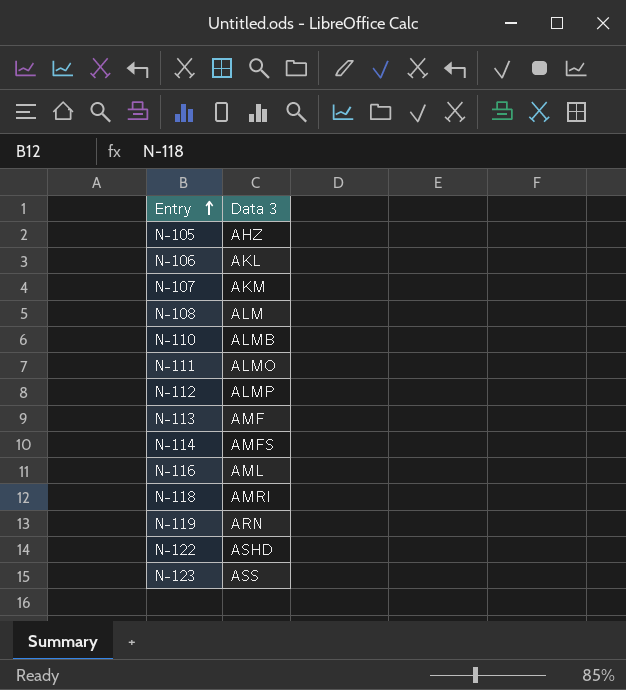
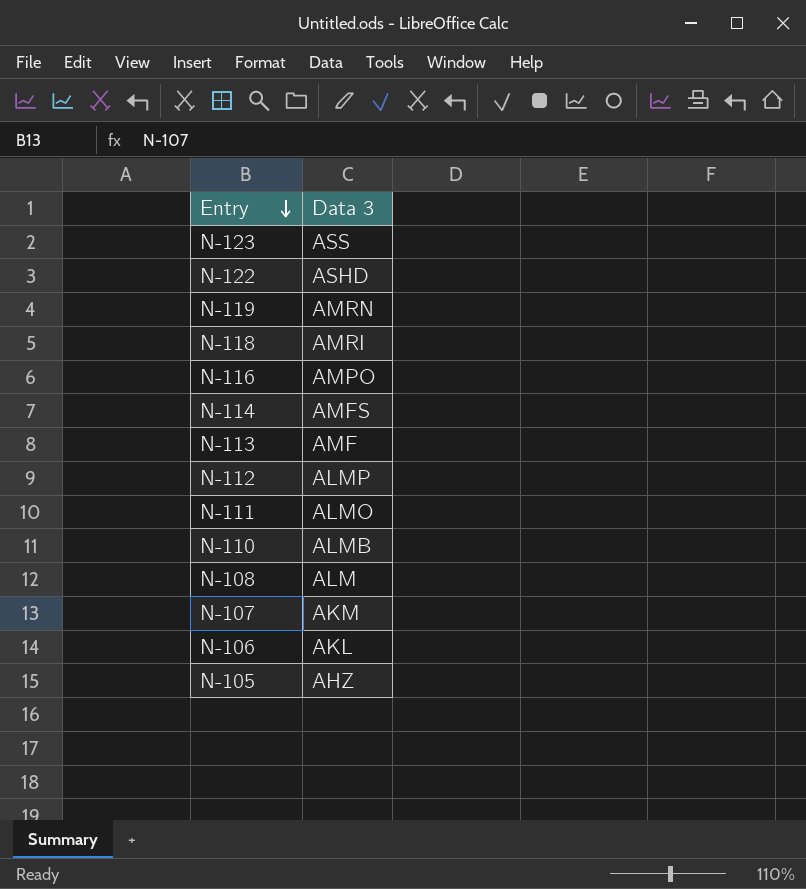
row order: Entry ascending -> Entry descending
N-119 | Data 3: ARN -> AMRN
N-116 | Data 3: AML -> AMPO

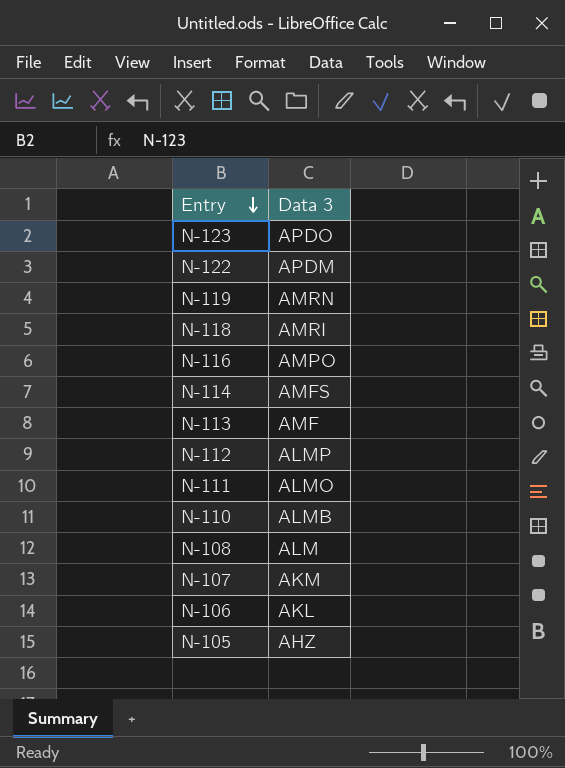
N-123 | Data 3: ASS -> APDO
N-122 | Data 3: ASHD -> APDM

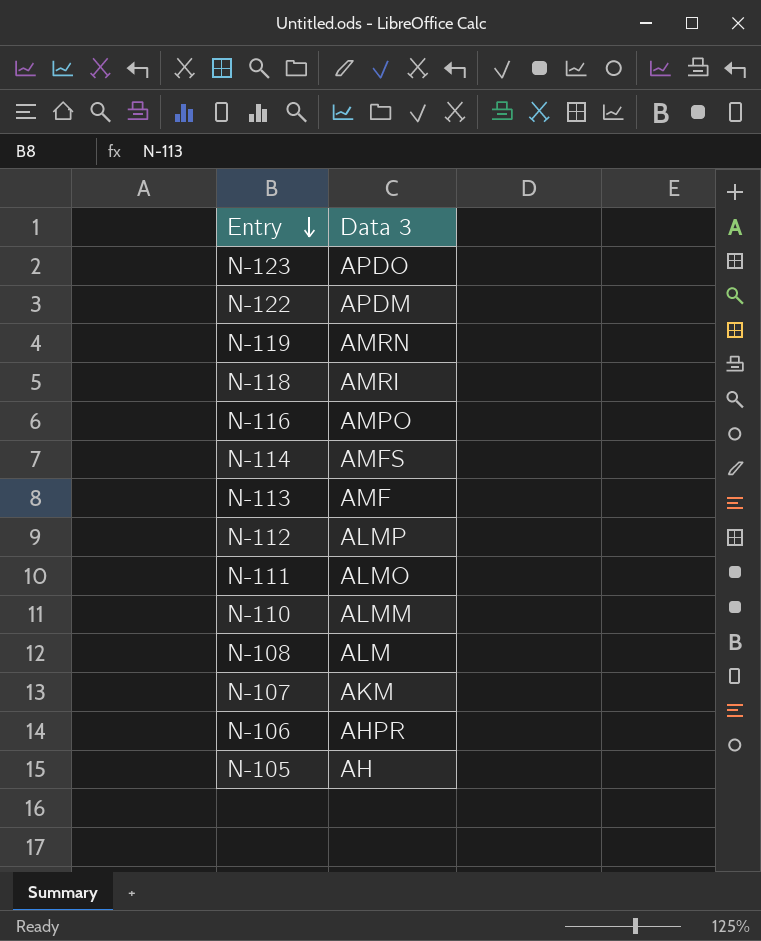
N-110 | Data 3: ALMB -> ALMM
N-106 | Data 3: AKL -> AHPR
N-105 | Data 3: AHZ -> AH

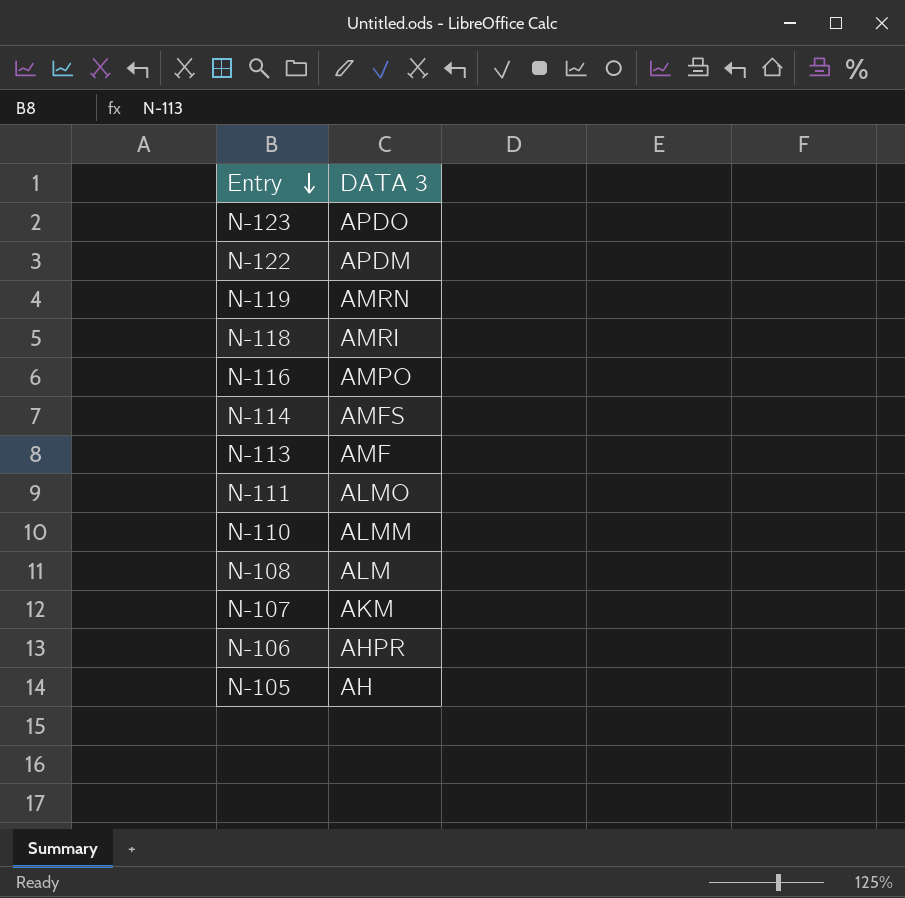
column name: Data 3 -> DATA 3
row N-112: ALMP -> none

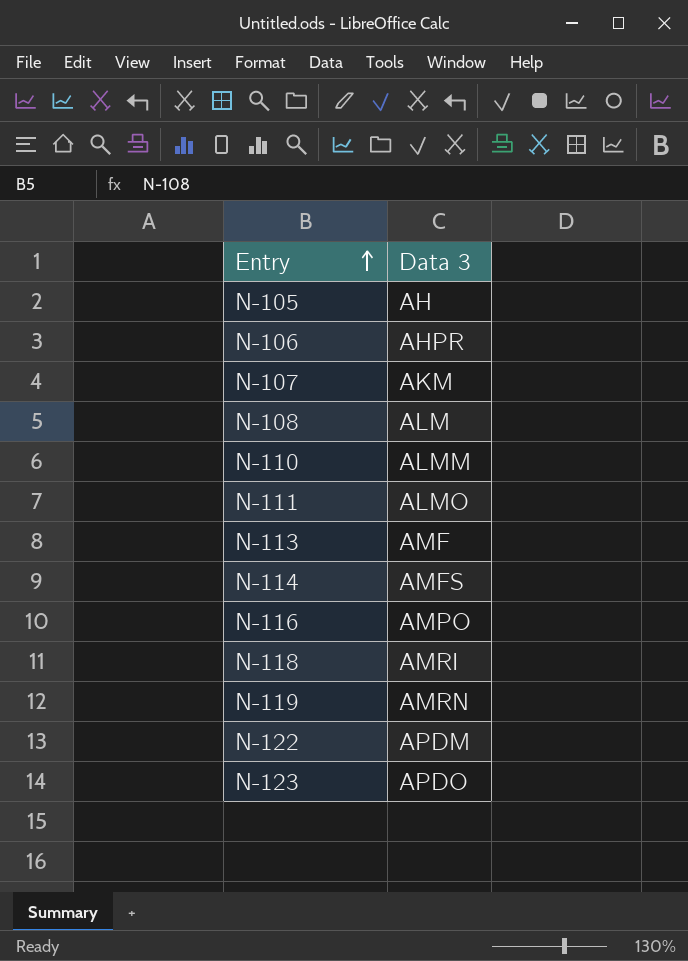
row order: Entry descending -> Entry ascending
column name: DATA 3 -> Data 3

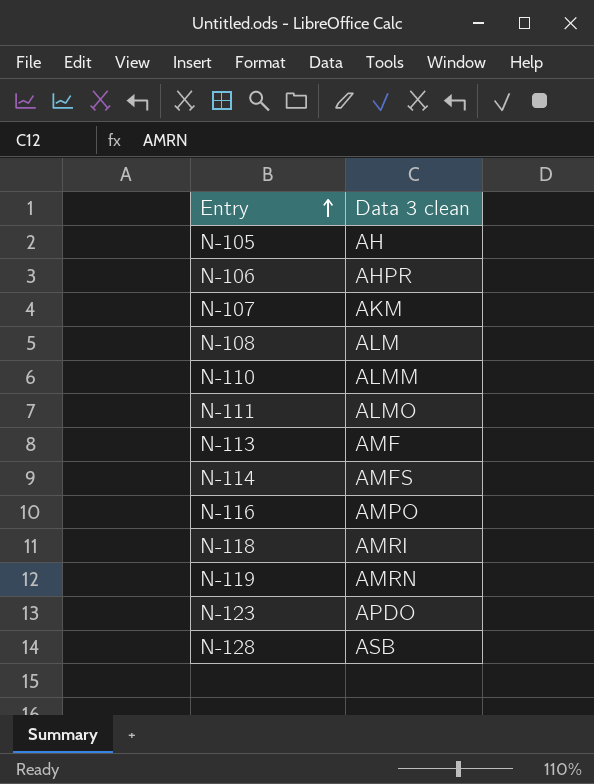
column name: Data 3 -> Data 3 clean
row N-122: APDM -> none
row N-128: none -> ASB

